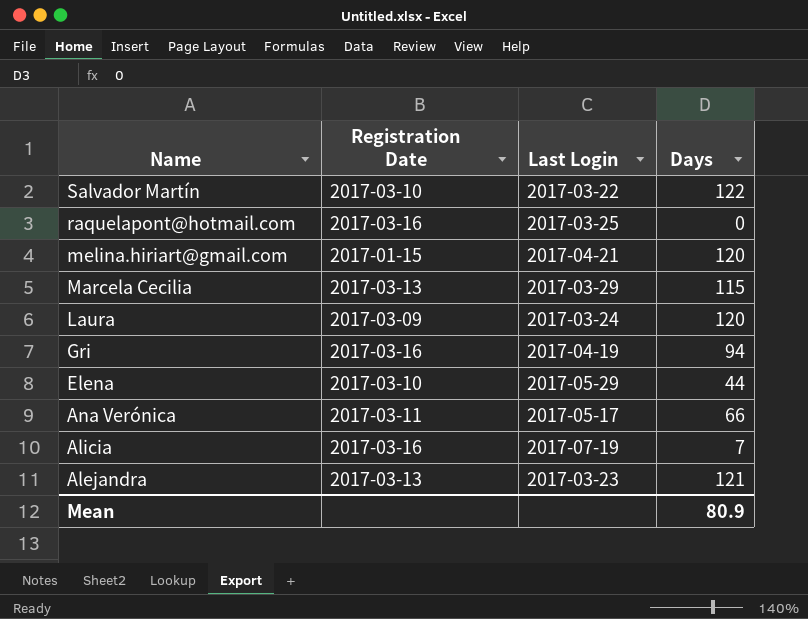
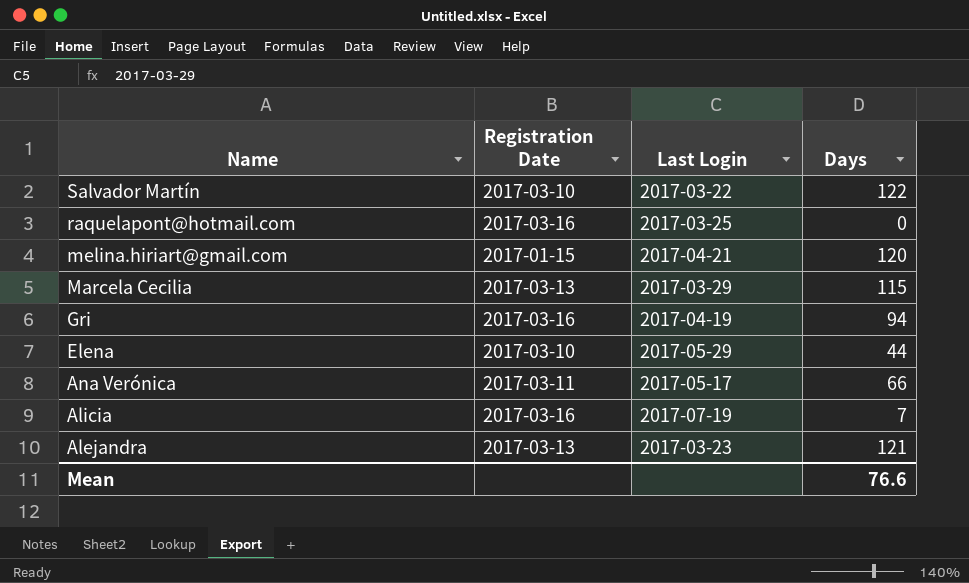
row Laura: 2017-03-09 | 2017-03-24 | 120 -> none
Mean | Days: 80.9 -> 76.6

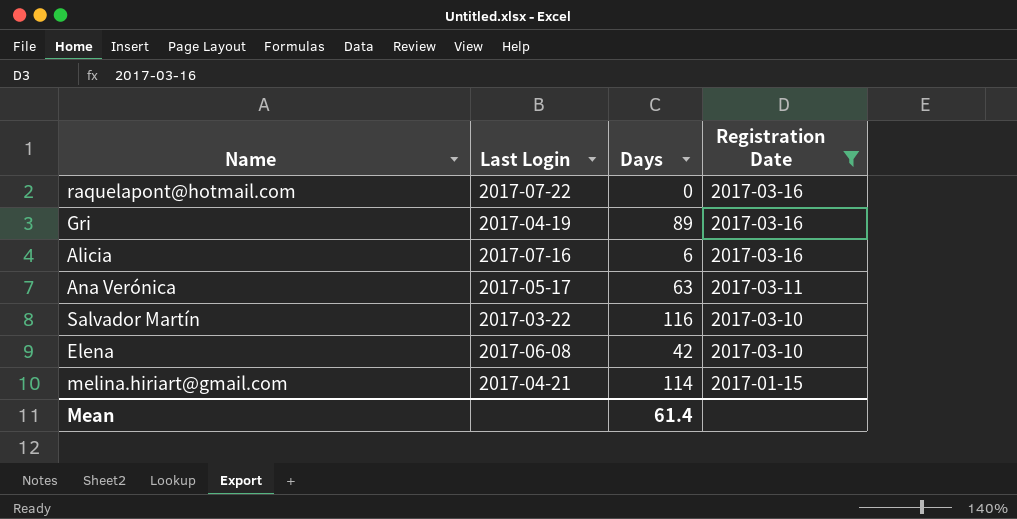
filter: none -> Registration Date != 2017-03-13
row order: Name descending -> Registration Date descending
column Registration Date | position: 2 -> 4
raquelapont@hotmail.com | Last Login: 2017-03-25 -> 2017-07-22
Gri | Days: 94 -> 89
Alicia | Last Login: 2017-07-19 -> 2017-07-16
Alicia | Days: 7 -> 6
Ana Verónica | Days: 66 -> 63
Salvador Martín | Days: 122 -> 116
Elena | Last Login: 2017-05-29 -> 2017-06-08
Elena | Days: 44 -> 42
melina.hiriart@gmail.com | Days: 120 -> 114
Mean | Days: 76.6 -> 61.4

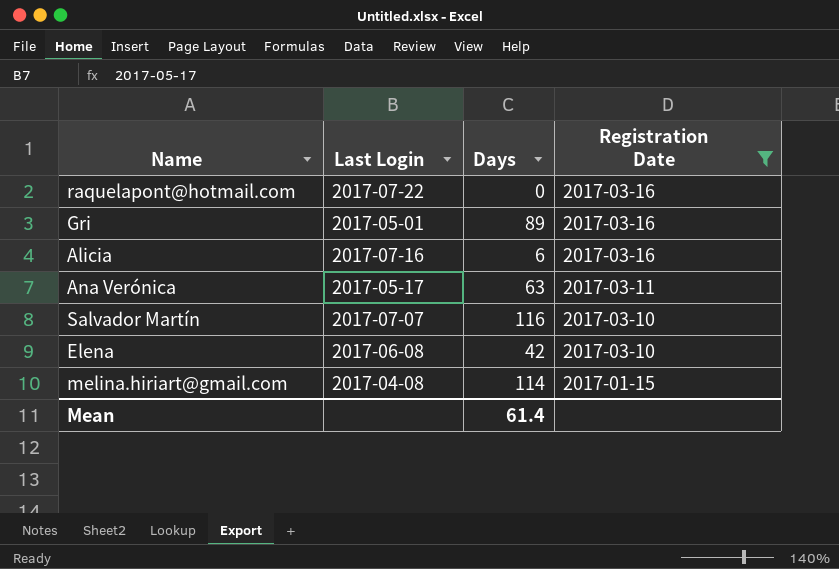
Gri | Last Login: 2017-04-19 -> 2017-05-01
Salvador Martín | Last Login: 2017-03-22 -> 2017-07-07
melina.hiriart@gmail.com | Last Login: 2017-04-21 -> 2017-04-08

